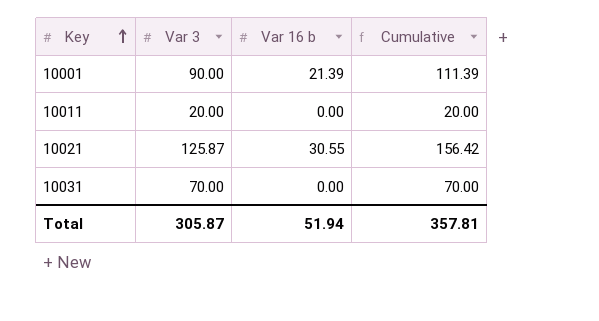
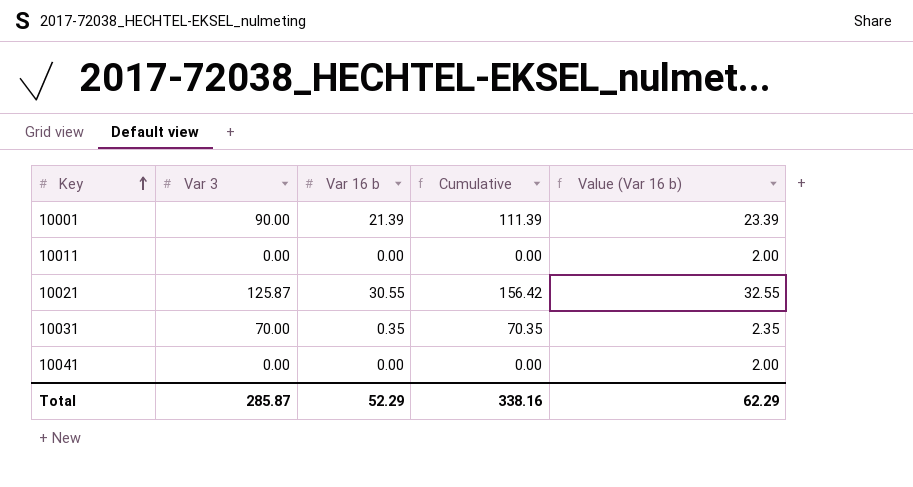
column Value (Var 16 b) | formula: none -> [Var 16 b] + 2
10011 | Var 3: 20.00 -> 0.00
10011 | Cumulative: 20.00 -> 0.00
10031 | Var 16 b: 0.00 -> 0.35
10031 | Cumulative: 70.00 -> 70.35
row 10041: none -> 0.00 | 0.00 | 0.00 | 2.00
Total | Var 3: 305.87 -> 285.87
Total | Var 16 b: 51.94 -> 52.29
Total | Cumulative: 357.81 -> 338.16

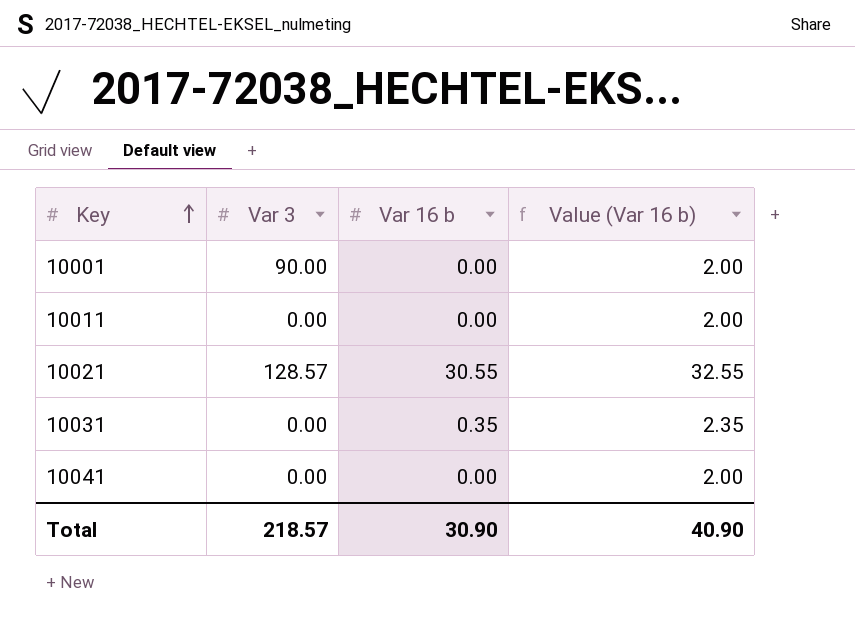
column Cumulative | formula: [Var 3] + [Var 16 b] -> none
10001 | Var 16 b: 21.39 -> 0.00
10001 | Value (Var 16 b): 23.39 -> 2.00
10021 | Var 3: 125.87 -> 128.57
10031 | Var 3: 70.00 -> 0.00
Total | Var 3: 285.87 -> 218.57
Total | Var 16 b: 52.29 -> 30.90
Total | Value (Var 16 b): 62.29 -> 40.90

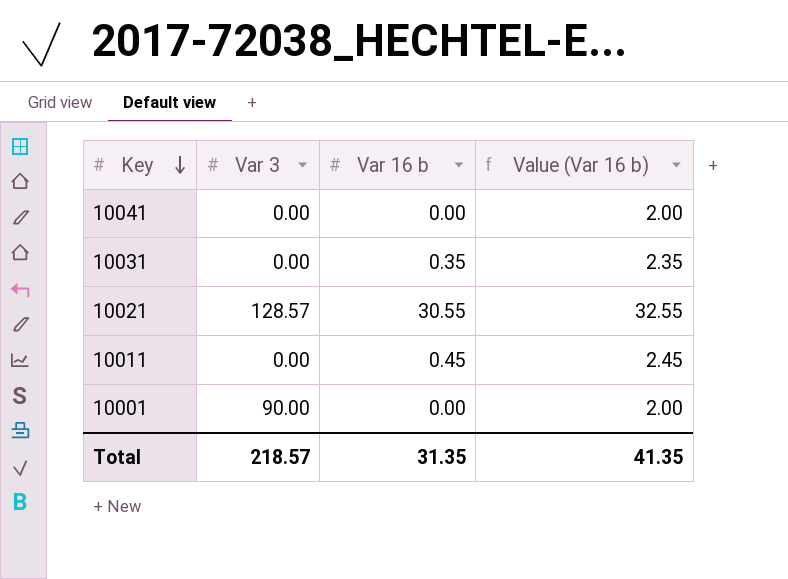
row order: Key ascending -> Key descending
10011 | Var 16 b: 0.00 -> 0.45
10011 | Value (Var 16 b): 2.00 -> 2.45
Total | Var 16 b: 30.90 -> 31.35
Total | Value (Var 16 b): 40.90 -> 41.35

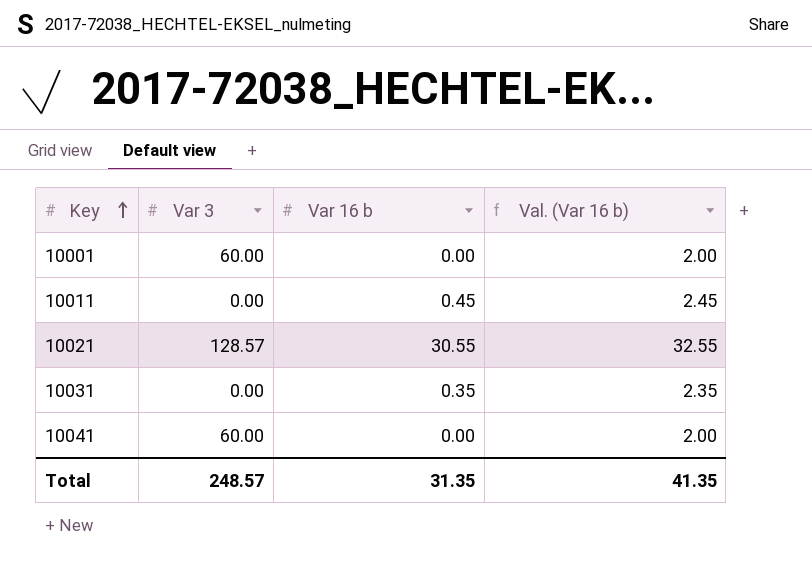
row order: Key descending -> Key ascending
column name: Value (Var 16 b) -> Val. (Var 16 b)
10001 | Var 3: 90.00 -> 60.00
10041 | Var 3: 0.00 -> 60.00
Total | Var 3: 218.57 -> 248.57

